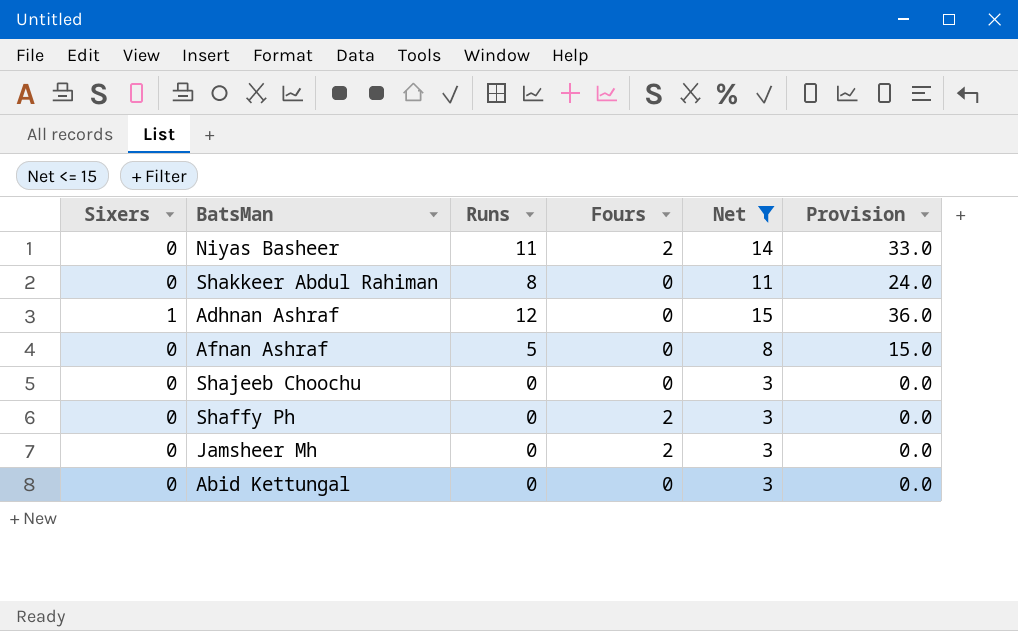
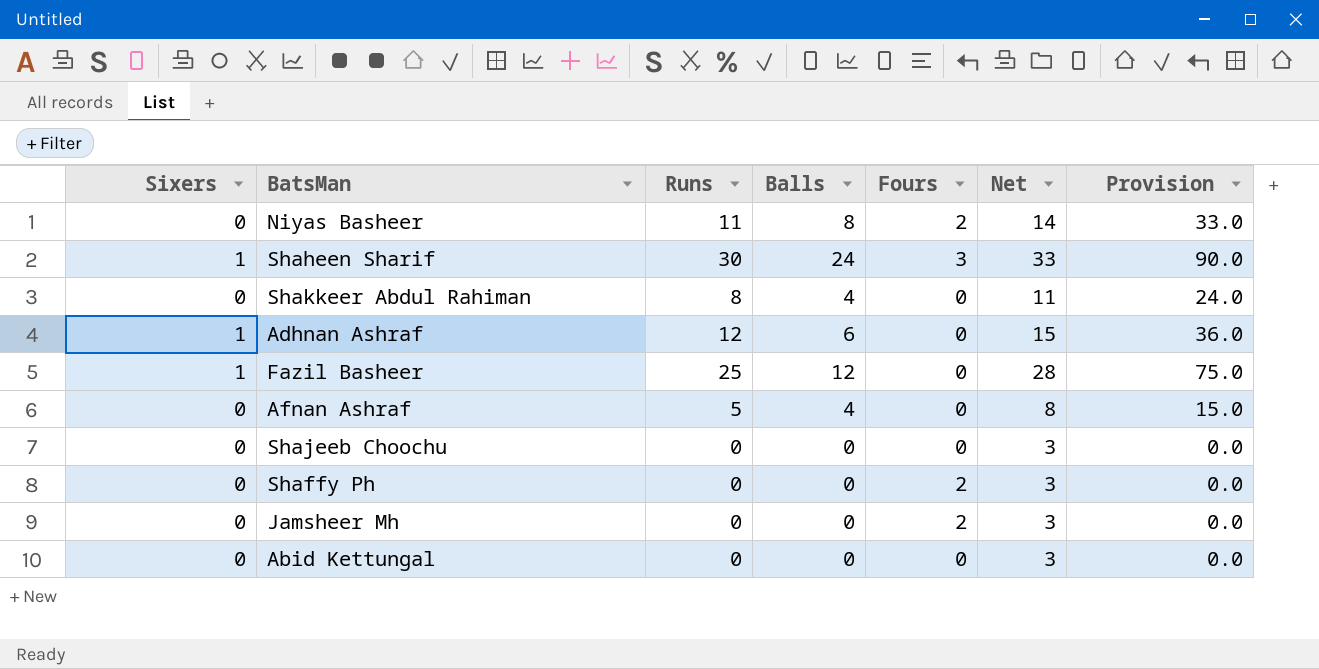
filter: Net <= 15 -> none
column Balls | position: none -> 4

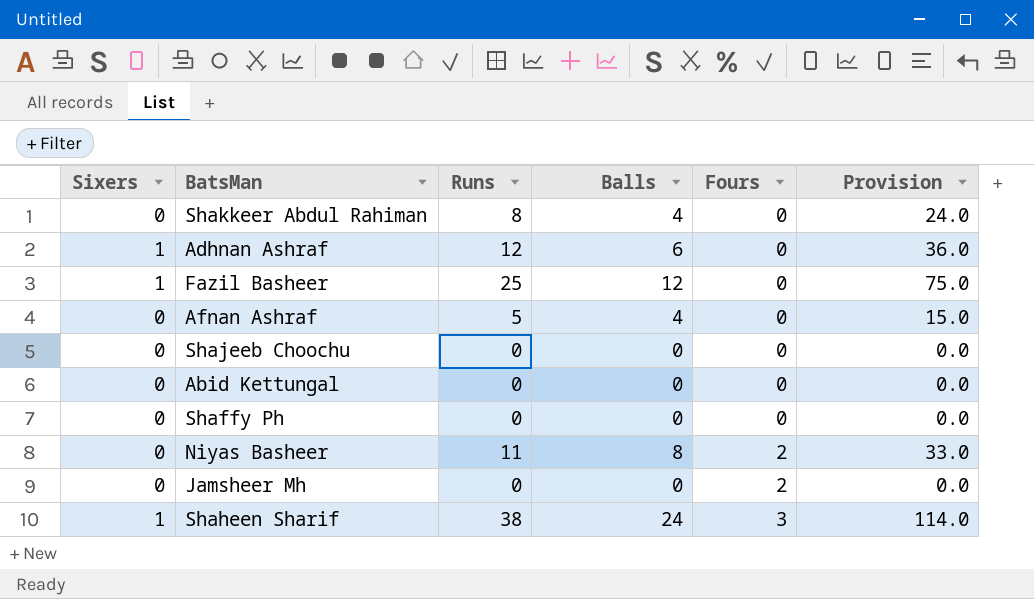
row order: none -> Fours ascending
column Net | formula: [Runs] + 3 -> none
Shaffy Ph | Fours: 2 -> 0
Shaheen Sharif | Runs: 30 -> 38
Shaheen Sharif | Provision: 90.0 -> 114.0

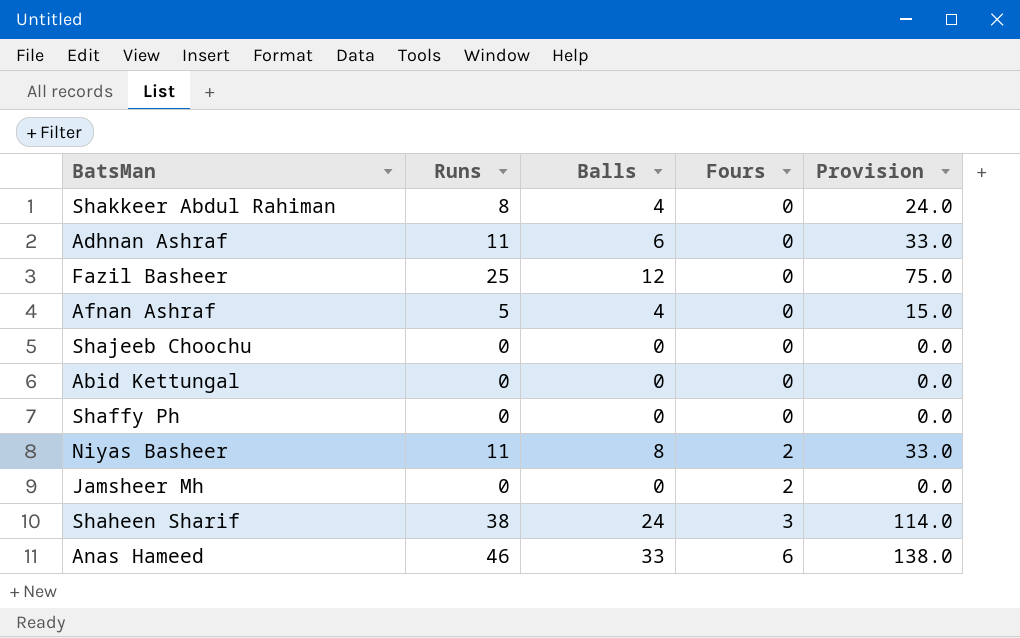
column Sixers | position: 1 -> none
Adhnan Ashraf | Runs: 12 -> 11
Adhnan Ashraf | Provision: 36.0 -> 33.0
row Anas Hameed: none -> 46 | 33 | 6 | 138.0

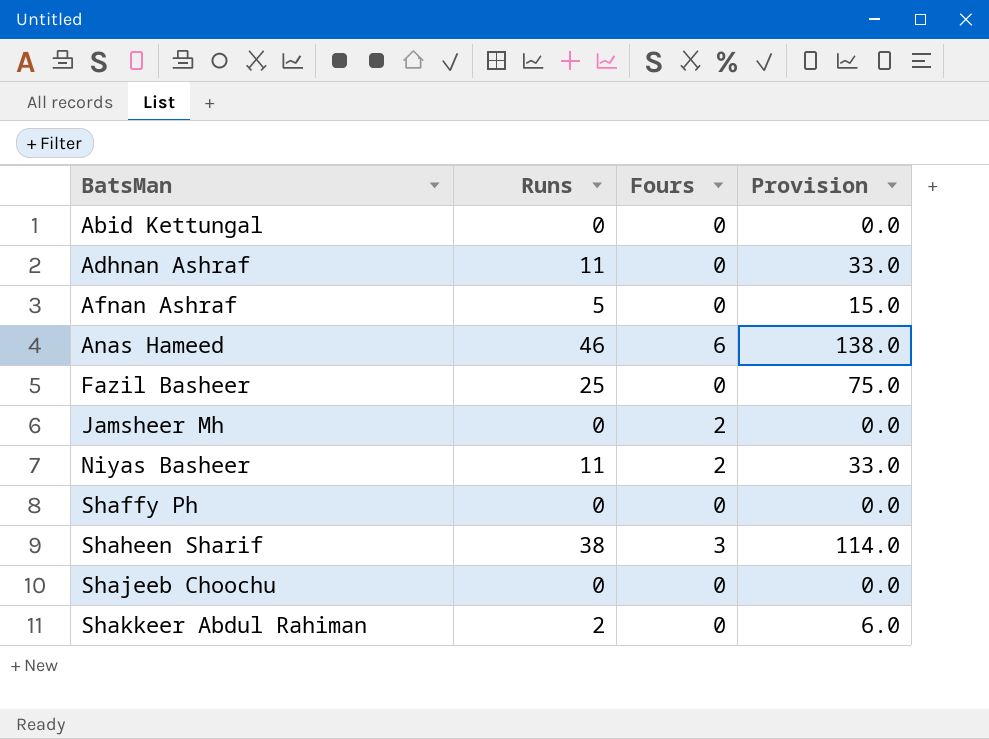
row order: Fours ascending -> BatsMan ascending
column Balls | position: 3 -> none
Shakkeer Abdul Rahiman | Runs: 8 -> 2
Shakkeer Abdul Rahiman | Provision: 24.0 -> 6.0

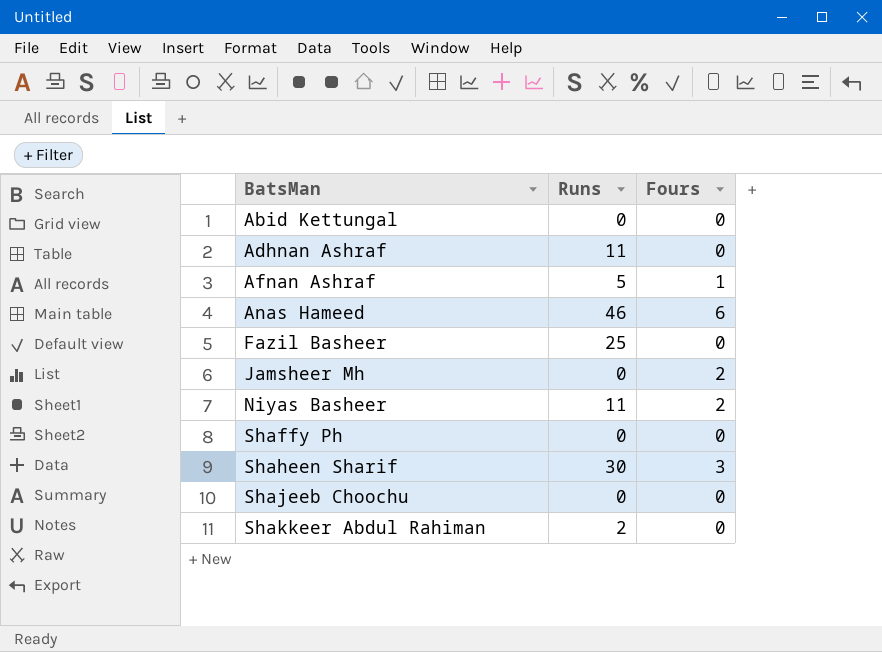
column Provision | formula: [Runs] * 3 -> none
Afnan Ashraf | Fours: 0 -> 1
Shaheen Sharif | Runs: 38 -> 30

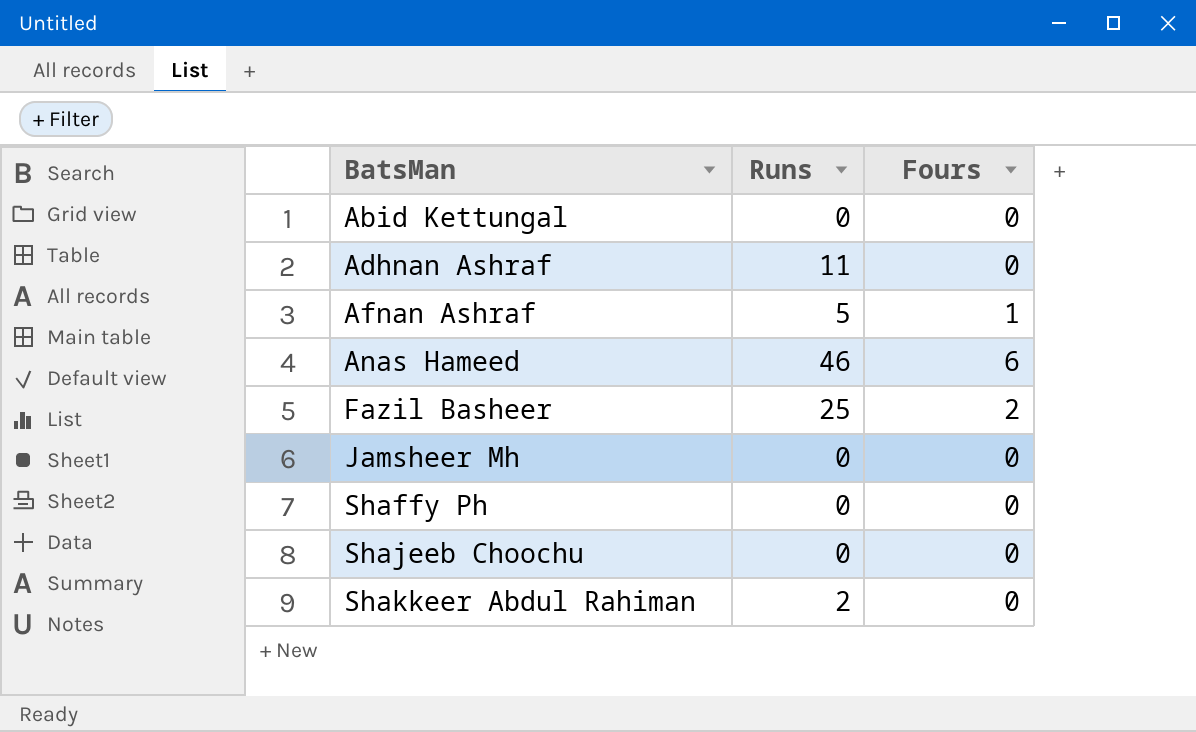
row Niyas Basheer: 11 | 2 -> none
row Shaheen Sharif: 30 | 3 -> none
Fazil Basheer | Fours: 0 -> 2
Jamsheer Mh | Fours: 2 -> 0

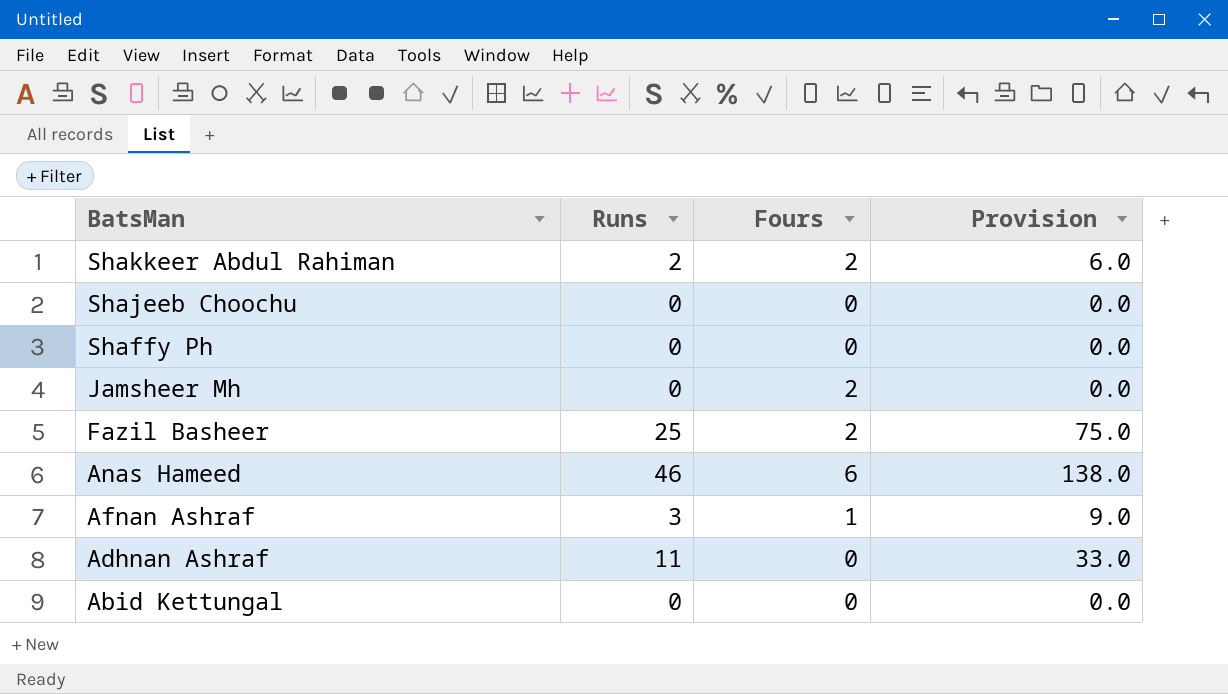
row order: BatsMan ascending -> BatsMan descending
column Provision | formula: none -> [Runs] * 3
Shakkeer Abdul Rahiman | Fours: 0 -> 2
Jamsheer Mh | Fours: 0 -> 2
Afnan Ashraf | Runs: 5 -> 3

